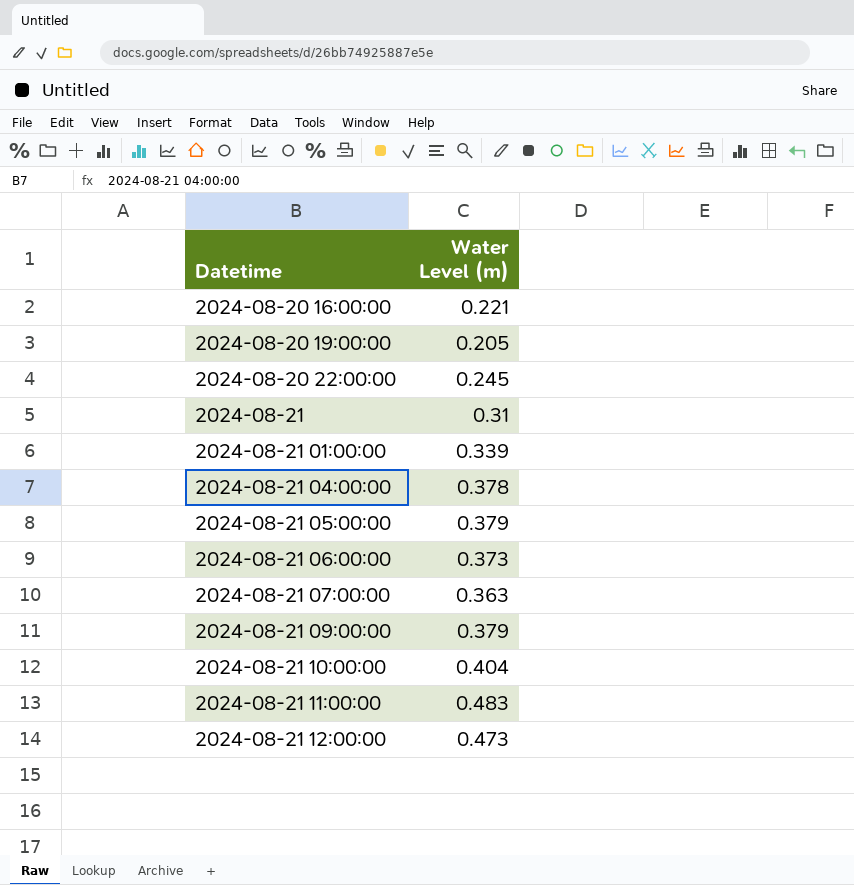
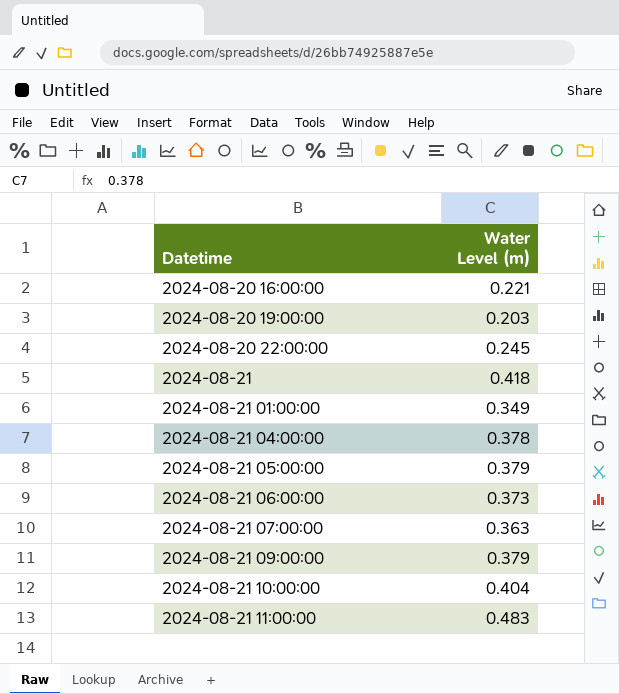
row 2024-08-21 12:00:00: 0.473 -> none
2024-08-20 19:00:00 | Water Level (m): 0.205 -> 0.203
2024-08-21 | Water Level (m): 0.31 -> 0.418
2024-08-21 01:00:00 | Water Level (m): 0.339 -> 0.349

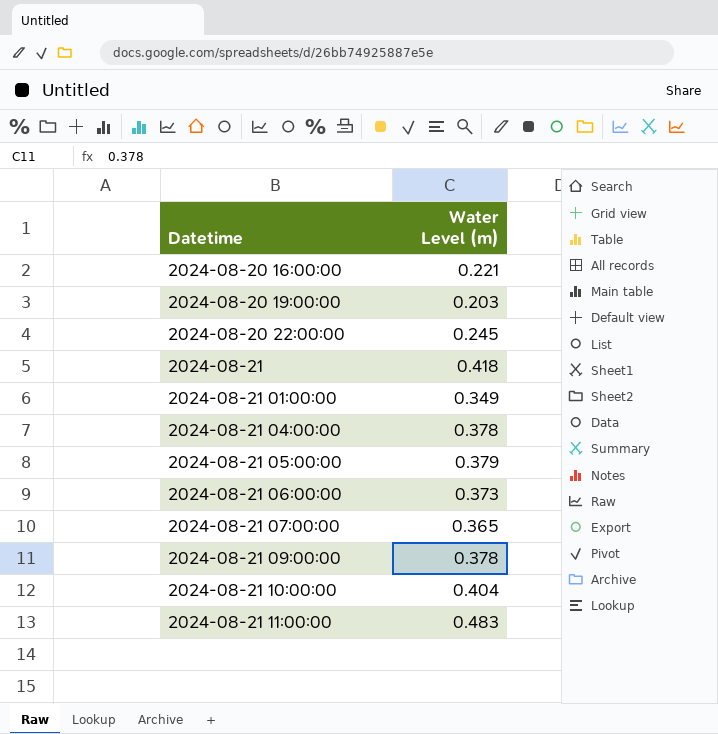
2024-08-21 07:00:00 | Water Level (m): 0.363 -> 0.365
2024-08-21 09:00:00 | Water Level (m): 0.379 -> 0.378

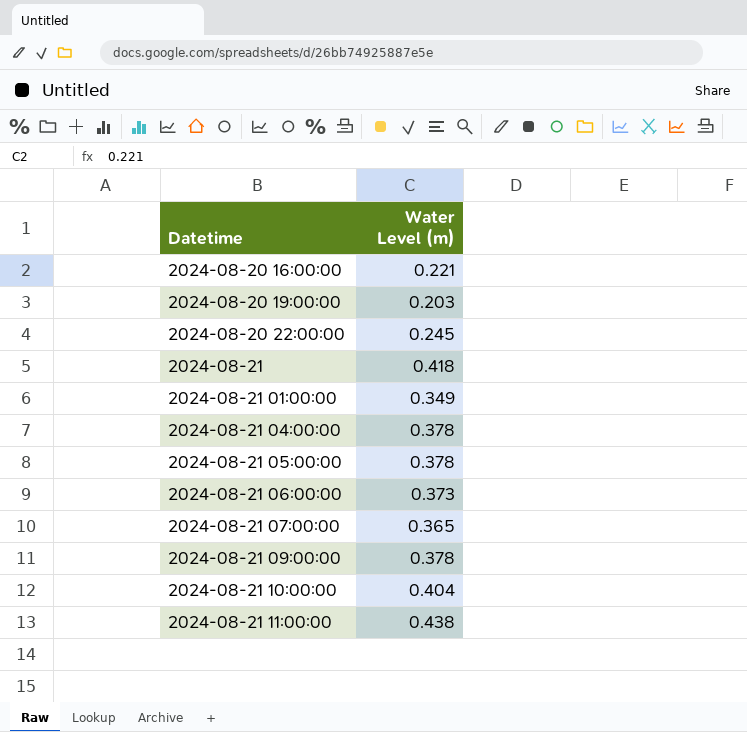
2024-08-21 05:00:00 | Water Level (m): 0.379 -> 0.378
2024-08-21 11:00:00 | Water Level (m): 0.483 -> 0.438

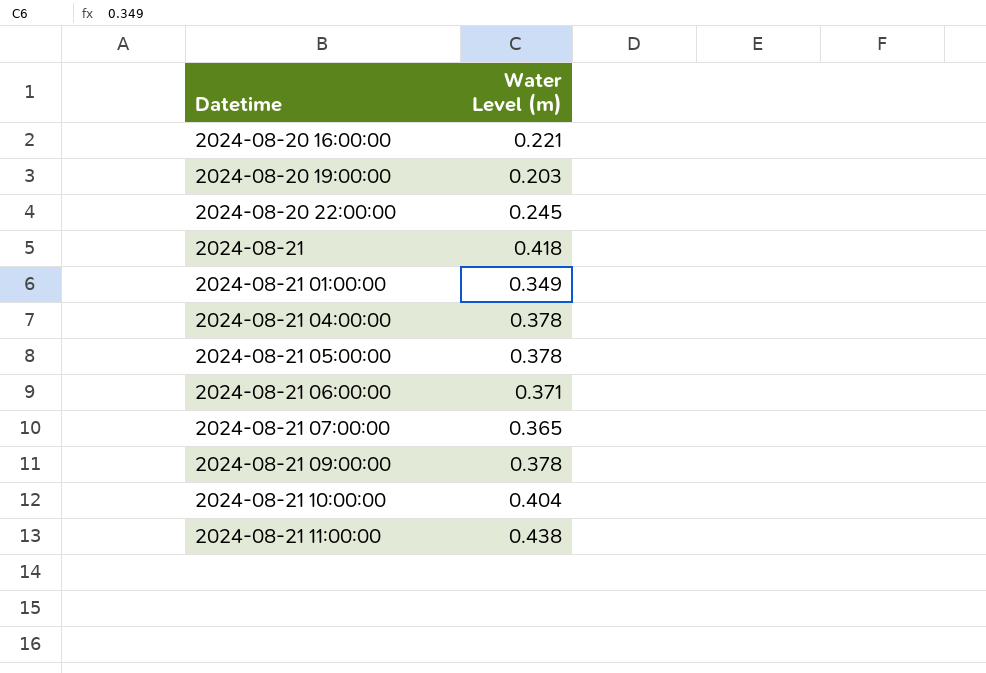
2024-08-21 06:00:00 | Water Level (m): 0.373 -> 0.371

